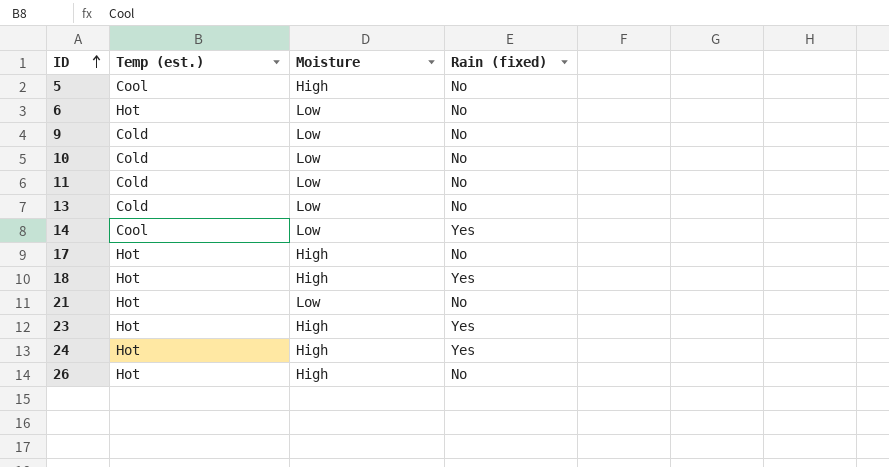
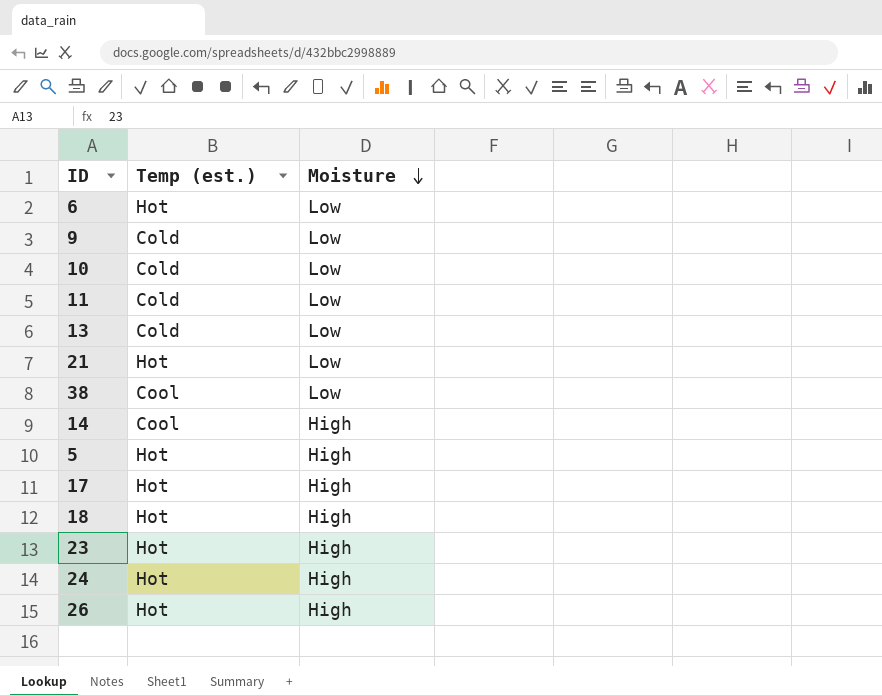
row order: ID ascending -> Moisture descending
column Rain (fixed) | position: 4 -> none
row 38: none -> Cool | Low
14 | Moisture: Low -> High
5 | Temp (est.): Cool -> Hot

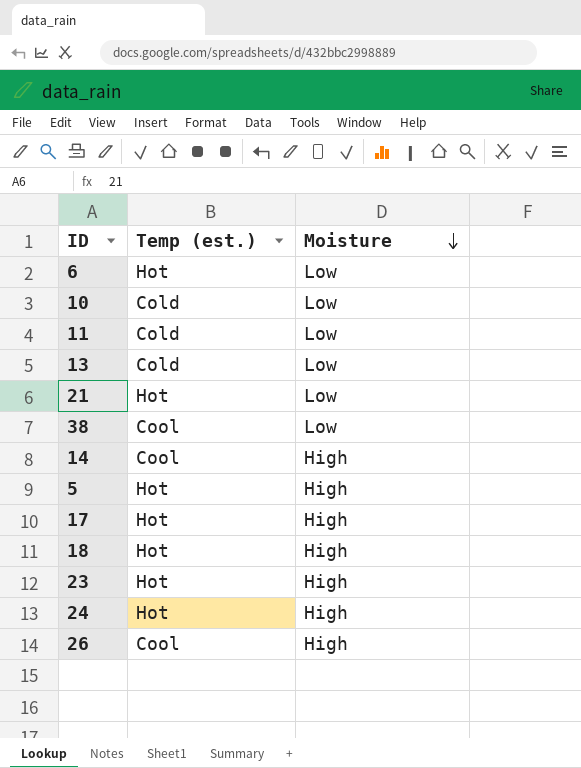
row 9: Cold | Low -> none
26 | Temp (est.): Hot -> Cool

